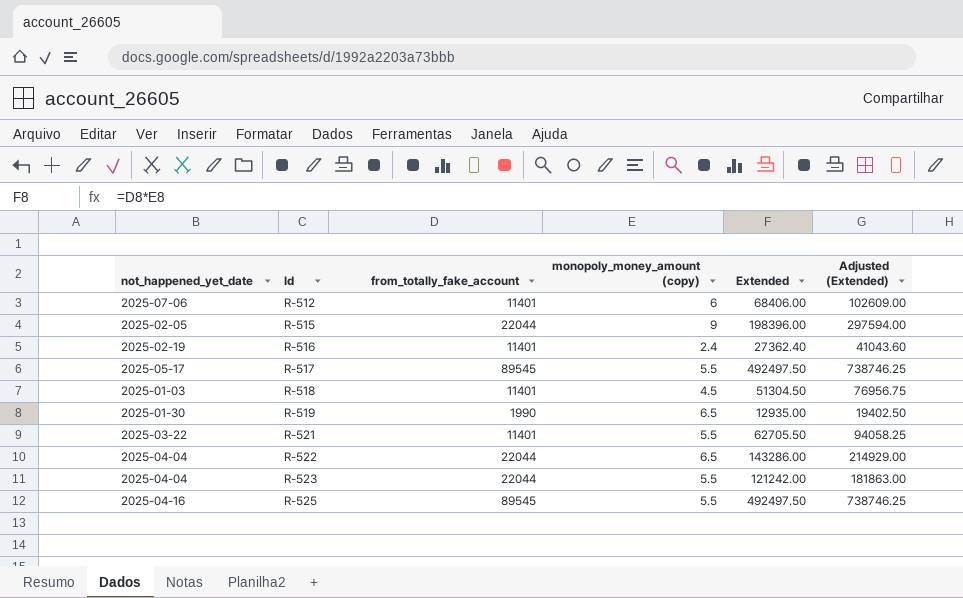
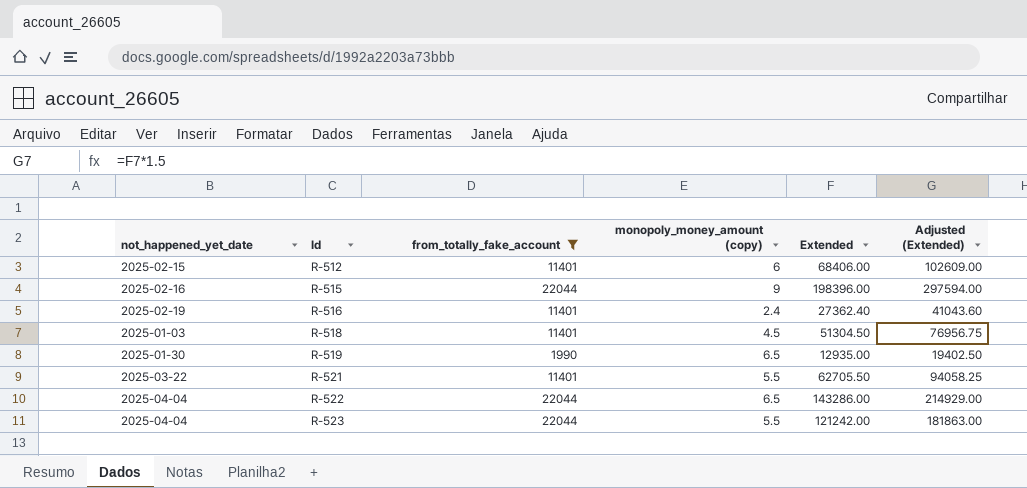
filter: none -> from_totally_fake_account != 89545
R-512 | not_happened_yet_date: 2025-07-06 -> 2025-02-15
R-515 | not_happened_yet_date: 2025-02-05 -> 2025-02-16

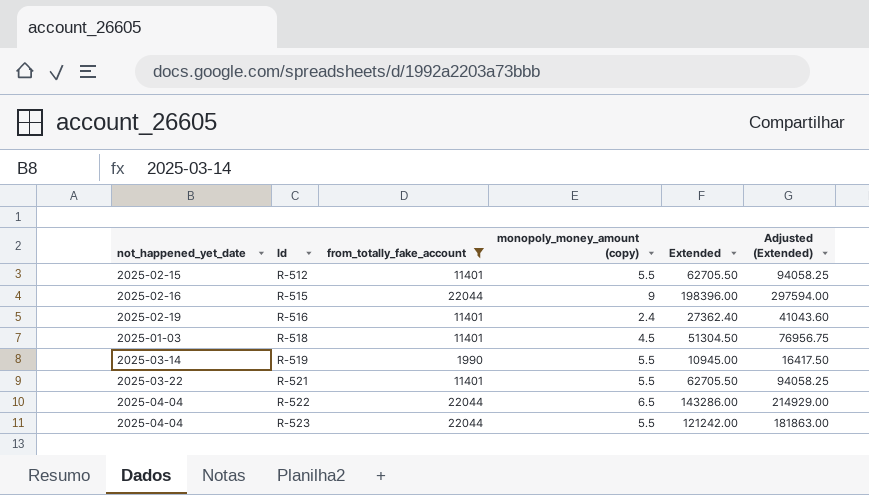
R-512 | monopoly_money_amount (copy): 6 -> 5.5
R-512 | Extended: 68406.00 -> 62705.50
R-512 | Adjusted (Extended): 102609.00 -> 94058.25
R-519 | not_happened_yet_date: 2025-01-30 -> 2025-03-14
R-519 | monopoly_money_amount (copy): 6.5 -> 5.5
R-519 | Extended: 12935.00 -> 10945.00
R-519 | Adjusted (Extended): 19402.50 -> 16417.50

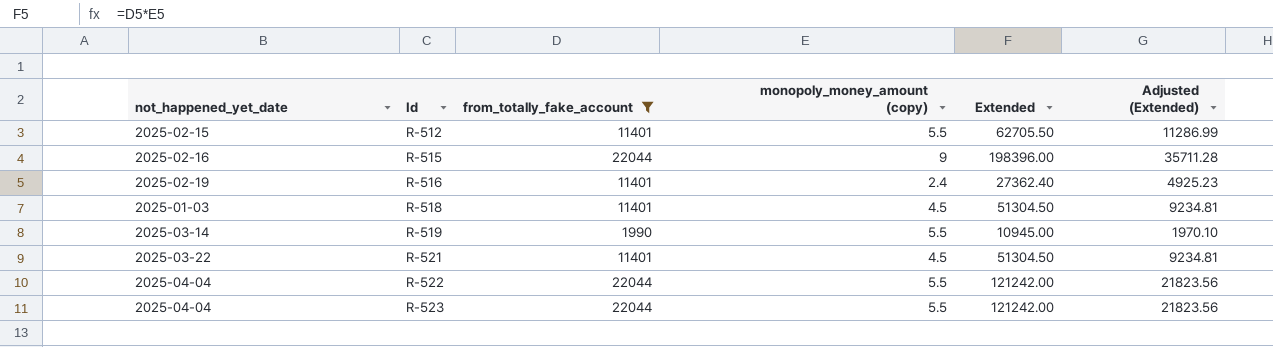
column Adjusted (Extended) | formula: [Extended] * 1.5 -> [Extended] * 0.18
R-521 | monopoly_money_amount (copy): 5.5 -> 4.5
R-521 | Extended: 62705.50 -> 51304.50
R-522 | monopoly_money_amount (copy): 6.5 -> 5.5
R-522 | Extended: 143286.00 -> 121242.00

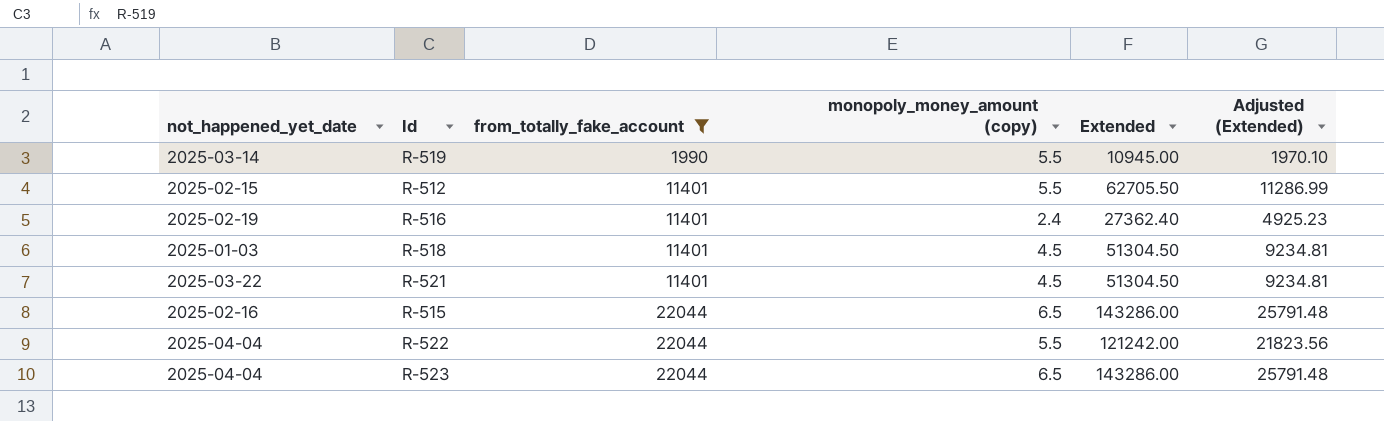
row order: Id ascending -> from_totally_fake_account ascending
R-515 | monopoly_money_amount (copy): 9 -> 6.5
R-515 | Extended: 198396.00 -> 143286.00
R-515 | Adjusted (Extended): 35711.28 -> 25791.48
R-523 | monopoly_money_amount (copy): 5.5 -> 6.5
R-523 | Extended: 121242.00 -> 143286.00
R-523 | Adjusted (Extended): 21823.56 -> 25791.48

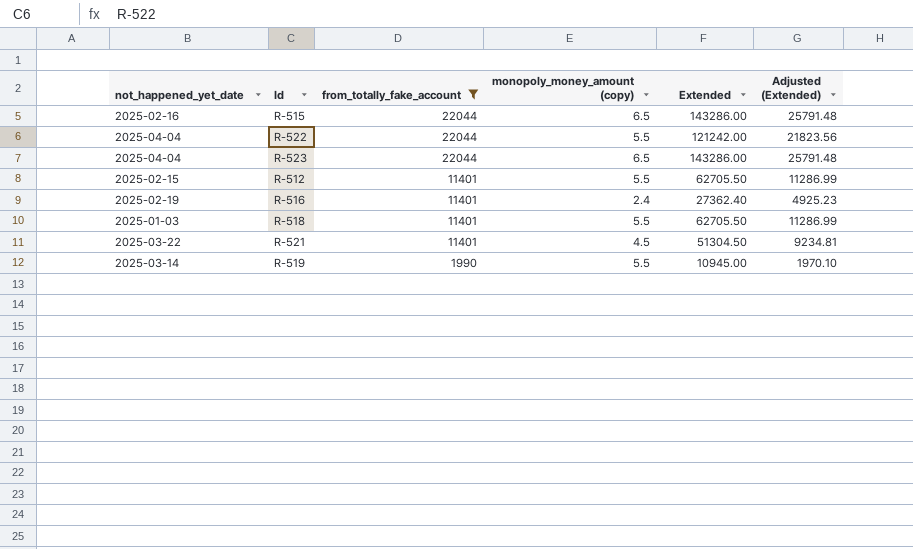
row order: from_totally_fake_account ascending -> from_totally_fake_account descending
R-518 | monopoly_money_amount (copy): 4.5 -> 5.5
R-518 | Extended: 51304.50 -> 62705.50
R-518 | Adjusted (Extended): 9234.81 -> 11286.99

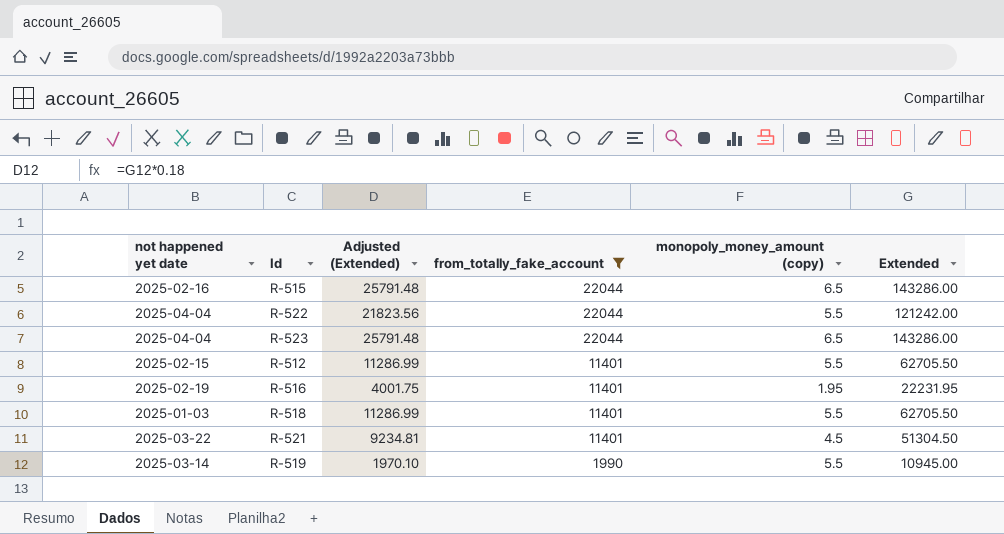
column name: not_happened_yet_date -> not happened yet date
column Adjusted (Extended) | position: 6 -> 3
R-516 | Adjusted (Extended): 4925.23 -> 4001.75
R-516 | monopoly_money_amount (copy): 2.4 -> 1.95
R-516 | Extended: 27362.40 -> 22231.95

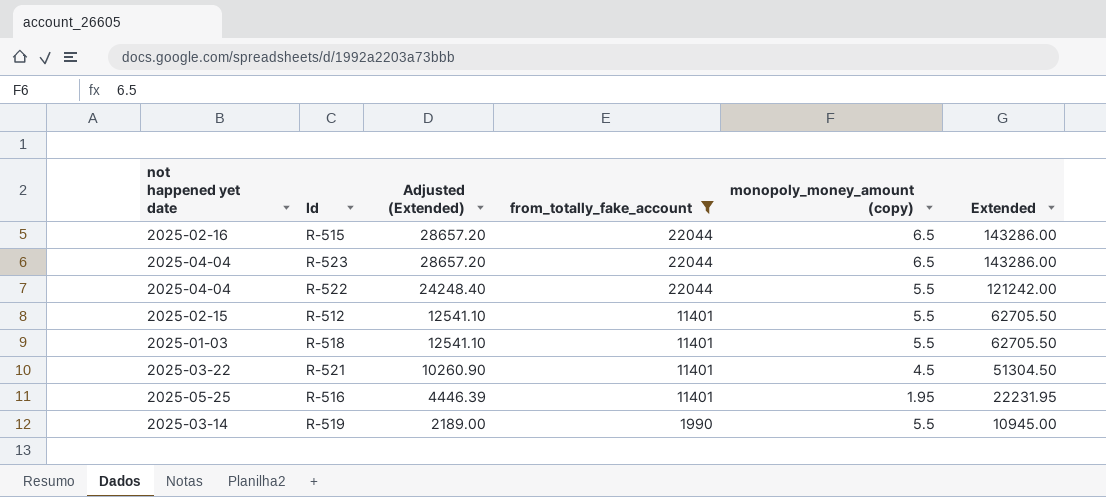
row order: from_totally_fake_account descending -> Adjusted (Extended) descending
column Adjusted (Extended) | formula: [Extended] * 0.18 -> [Extended] * 0.2
R-516 | not happened yet date: 2025-02-19 -> 2025-05-25

